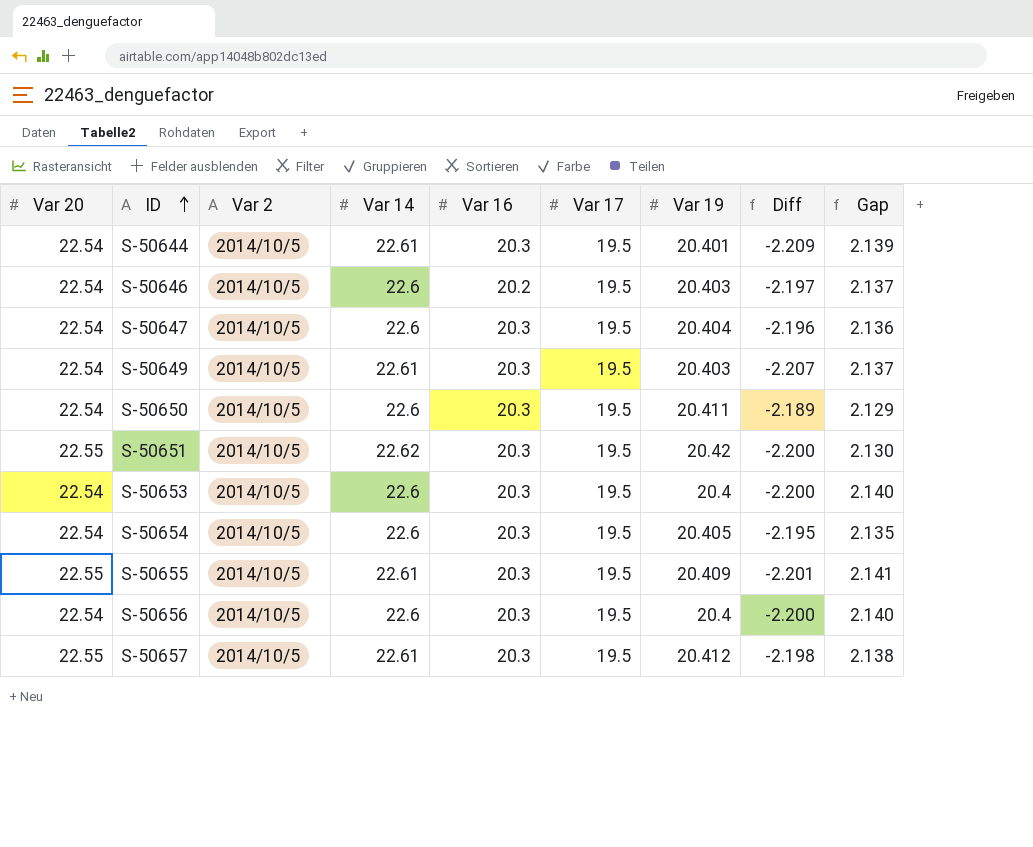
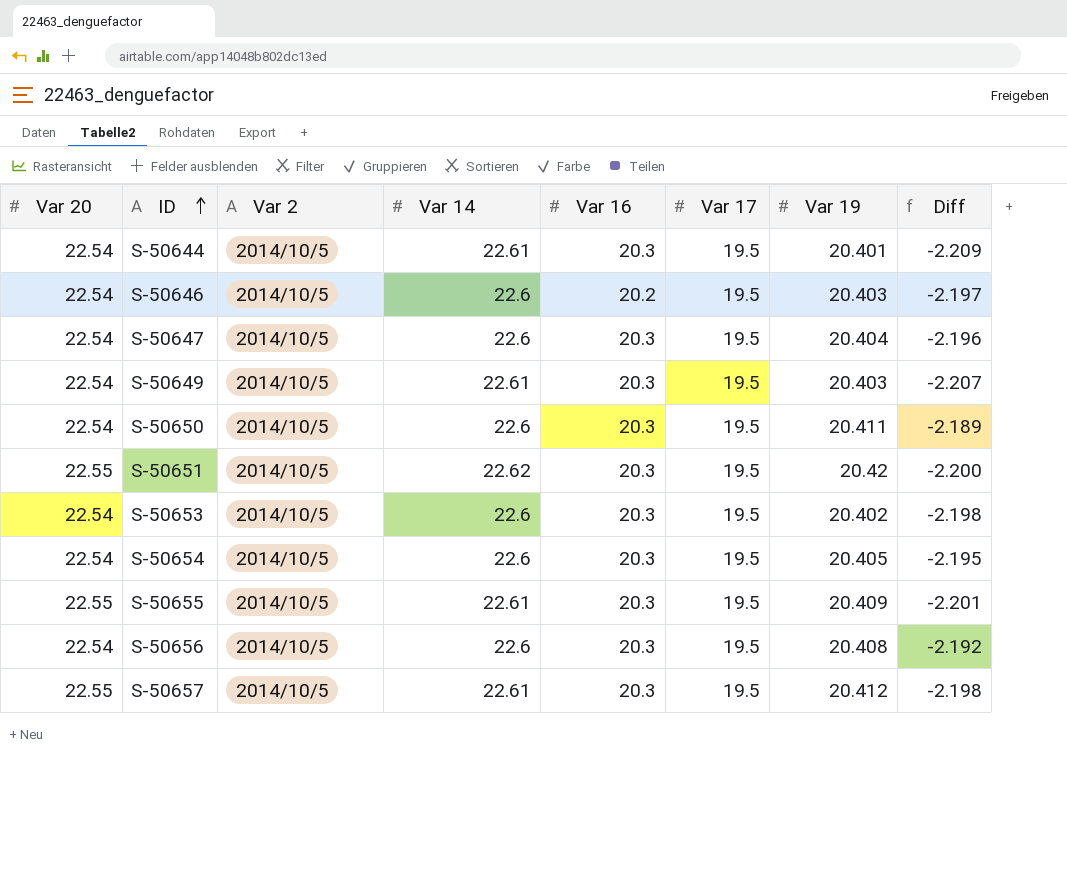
column Gap | formula: [Var 20] - [Var 19] -> none
S-50653 | Var 19: 20.4 -> 20.402
S-50653 | Diff: -2.200 -> -2.198
S-50656 | Var 19: 20.4 -> 20.408
S-50656 | Diff: -2.200 -> -2.192

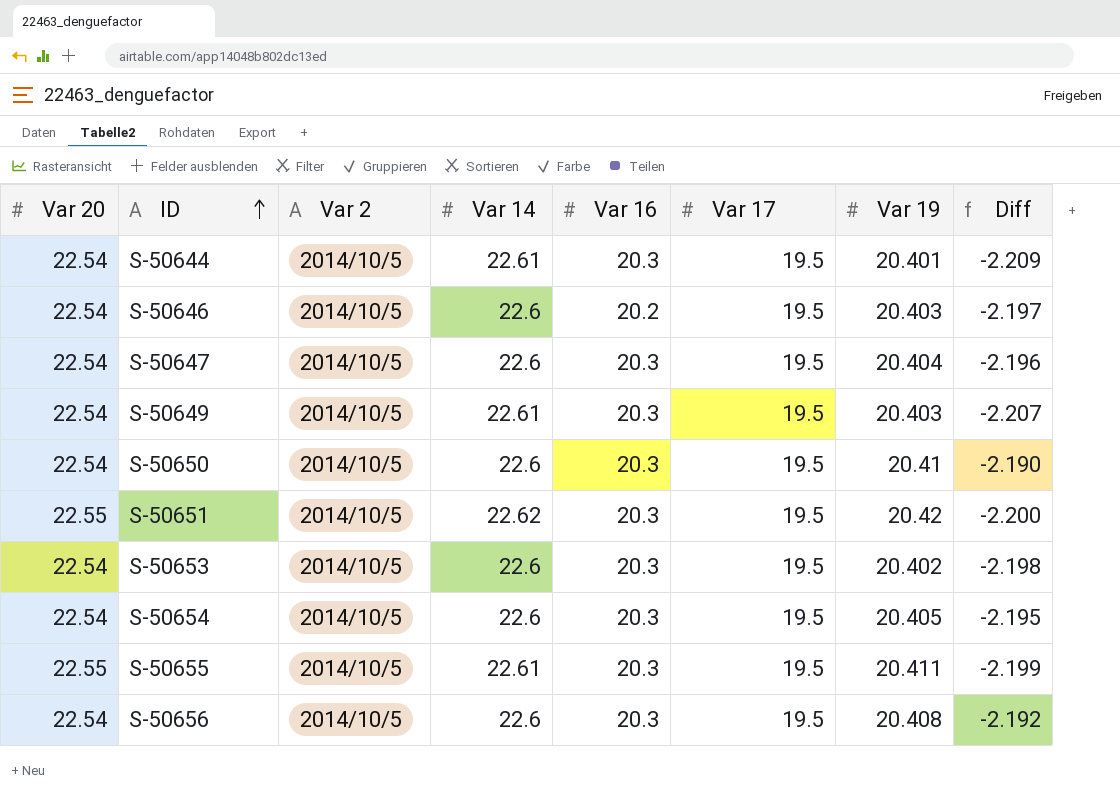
row S-50657: 22.55 | 2014/10/5 | 22.61 | 20.3 | 19.5 | 20.412 | -2.198 -> none
S-50650 | Var 19: 20.411 -> 20.41
S-50650 | Diff: -2.189 -> -2.190
S-50655 | Var 19: 20.409 -> 20.411
S-50655 | Diff: -2.201 -> -2.199

